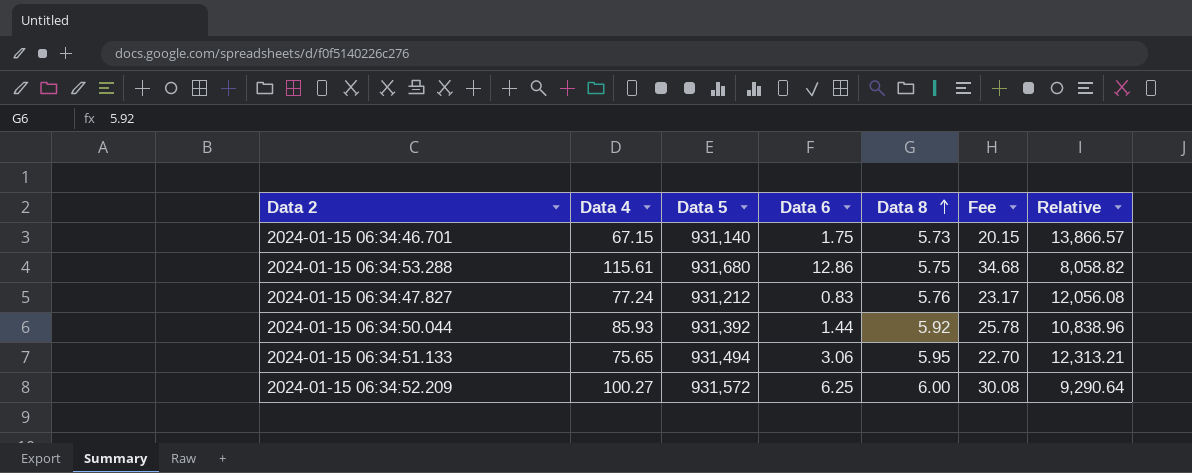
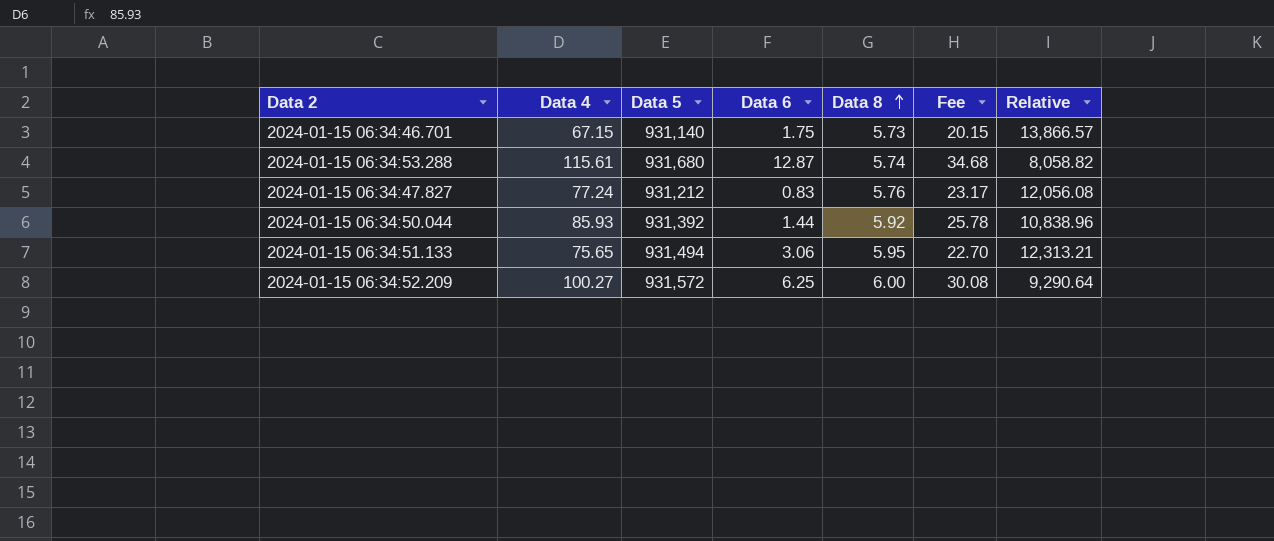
2024-01-15 06:34:53.288 | Data 6: 12.86 -> 12.87
2024-01-15 06:34:53.288 | Data 8: 5.75 -> 5.74

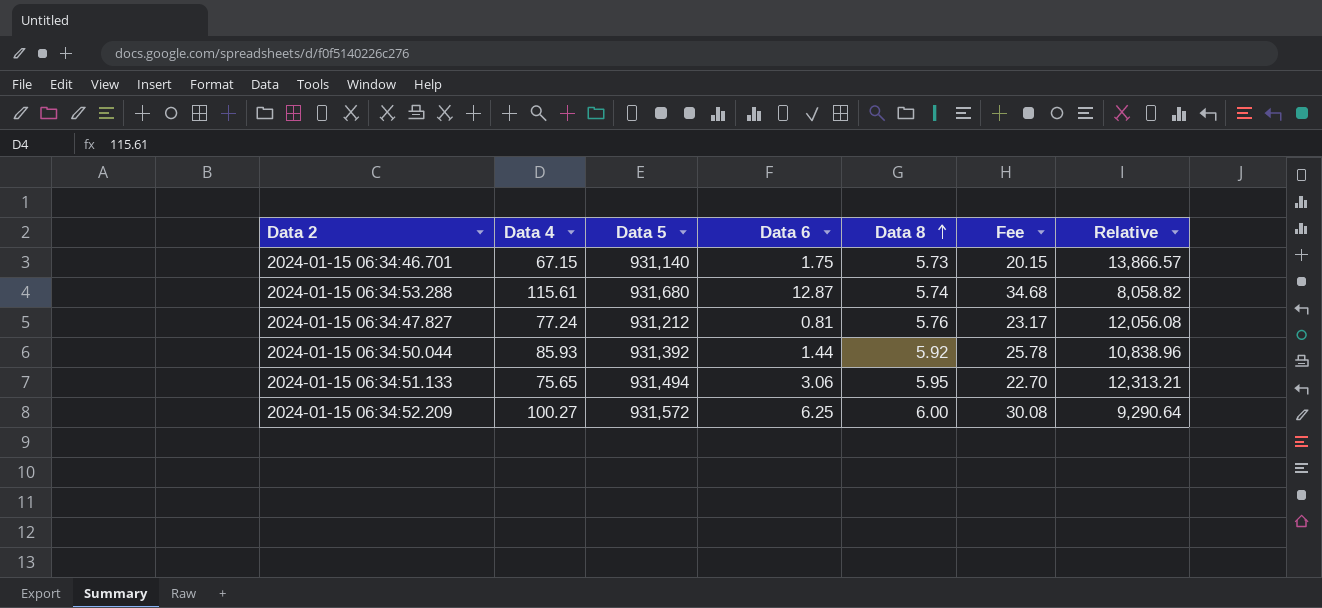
2024-01-15 06:34:47.827 | Data 6: 0.83 -> 0.81

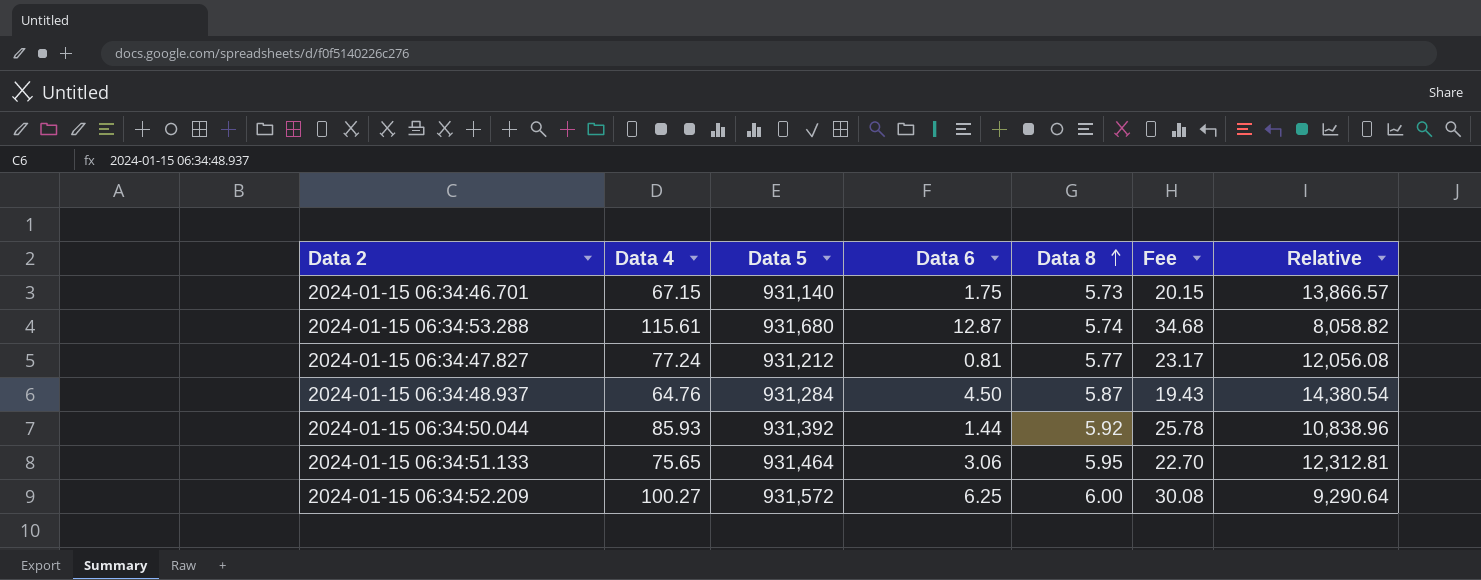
2024-01-15 06:34:47.827 | Data 8: 5.76 -> 5.77
row 2024-01-15 06:34:48.937: none -> 64.76 | 931,284 | 4.50 | 5.87 | 19.43 | 14,380.54
2024-01-15 06:34:51.133 | Data 5: 931,494 -> 931,464
2024-01-15 06:34:51.133 | Relative: 12,313.21 -> 12,312.81

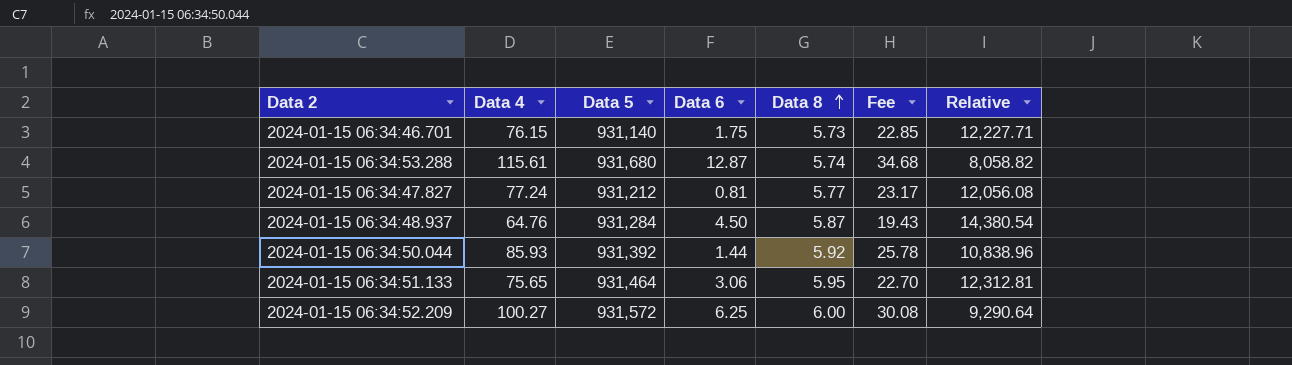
2024-01-15 06:34:46.701 | Data 4: 67.15 -> 76.15
2024-01-15 06:34:46.701 | Fee: 20.15 -> 22.85
2024-01-15 06:34:46.701 | Relative: 13,866.57 -> 12,227.71

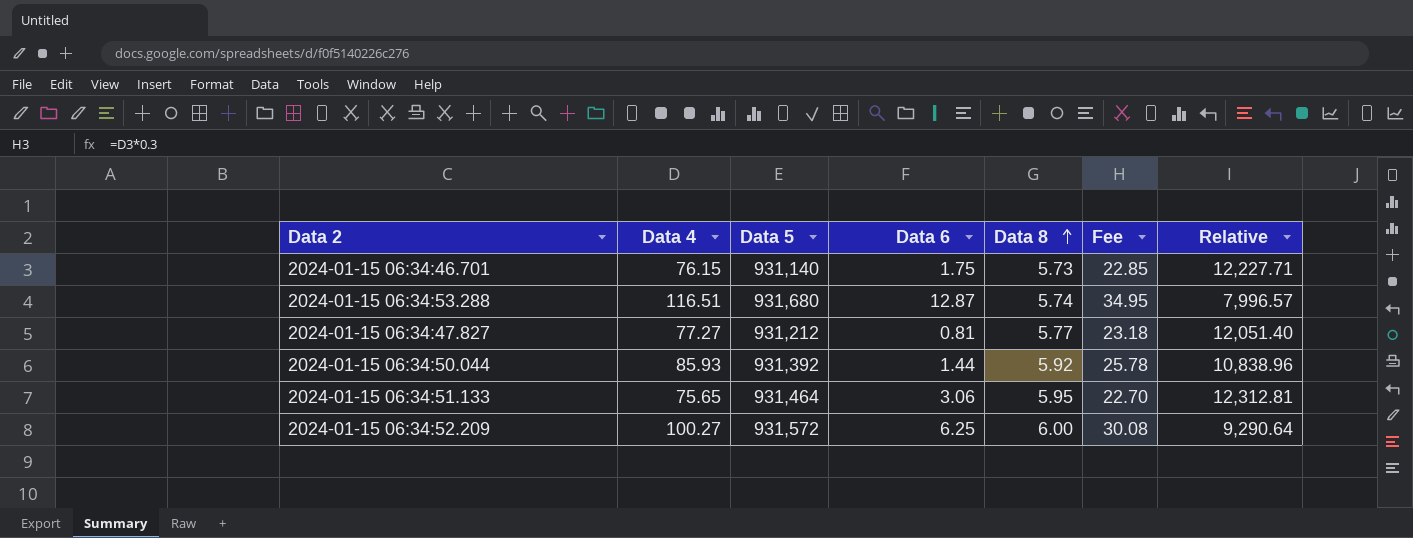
row 2024-01-15 06:34:48.937: 64.76 | 931,284 | 4.50 | 5.87 | 19.43 | 14,380.54 -> none
2024-01-15 06:34:53.288 | Data 4: 115.61 -> 116.51
2024-01-15 06:34:53.288 | Fee: 34.68 -> 34.95
2024-01-15 06:34:53.288 | Relative: 8,058.82 -> 7,996.57
2024-01-15 06:34:47.827 | Data 4: 77.24 -> 77.27
2024-01-15 06:34:47.827 | Fee: 23.17 -> 23.18
2024-01-15 06:34:47.827 | Relative: 12,056.08 -> 12,051.40

